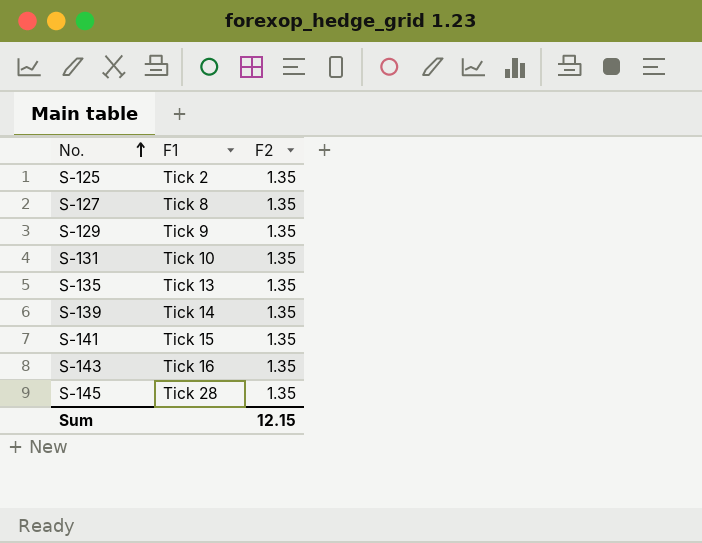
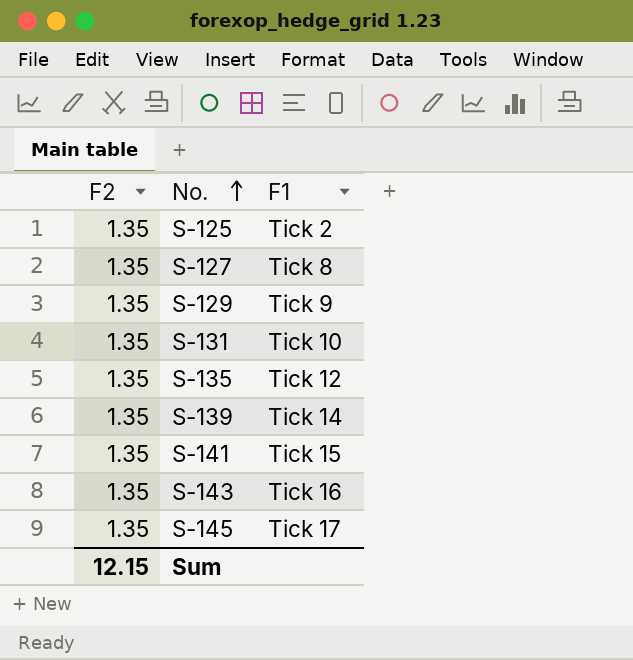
column F2 | position: 3 -> 1
S-135 | F1: Tick 13 -> Tick 12
S-145 | F1: Tick 28 -> Tick 17

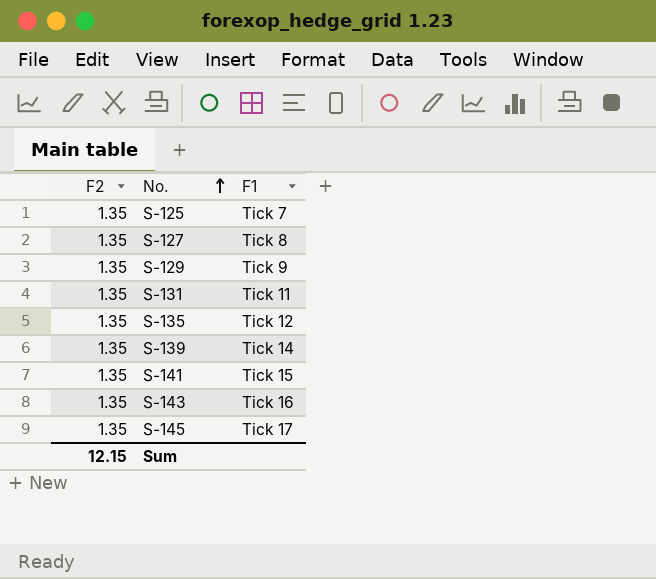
S-125 | F1: Tick 2 -> Tick 7
S-131 | F1: Tick 10 -> Tick 11

